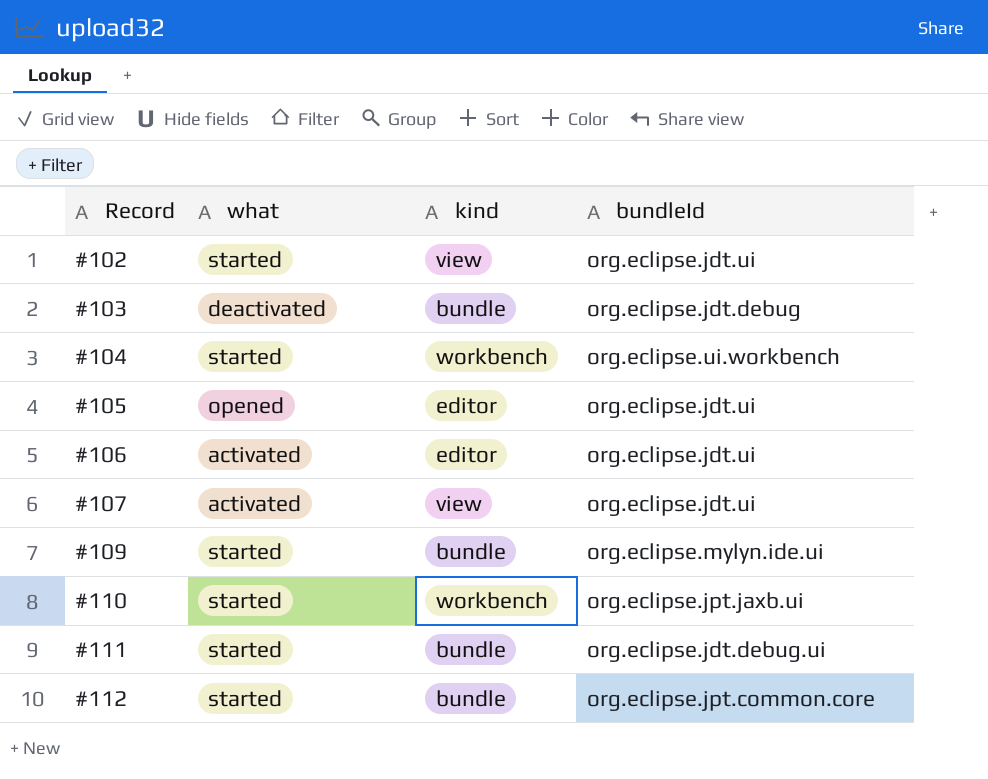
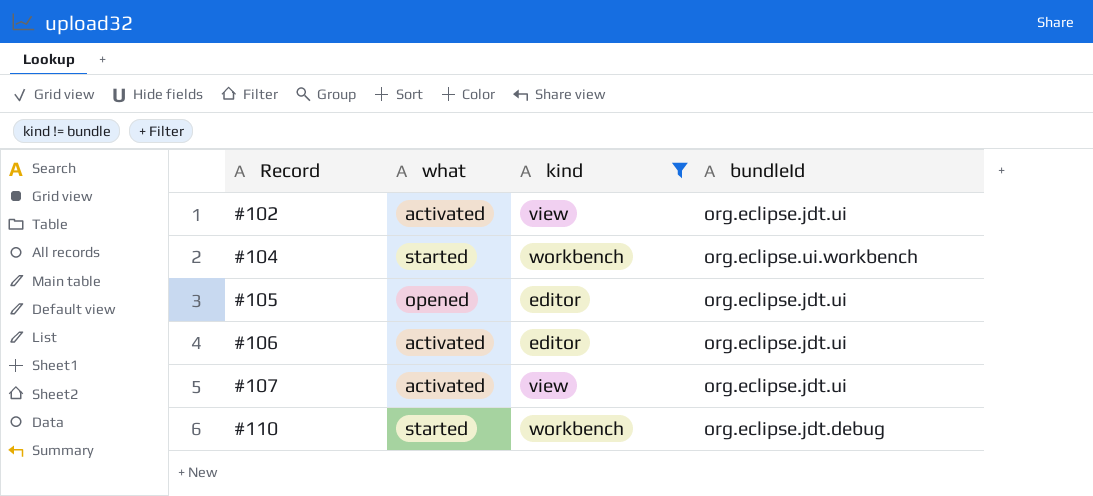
filter: none -> kind != bundle
#102 | what: started -> activated
#110 | bundleId: org.eclipse.jpt.jaxb.ui -> org.eclipse.jdt.debug

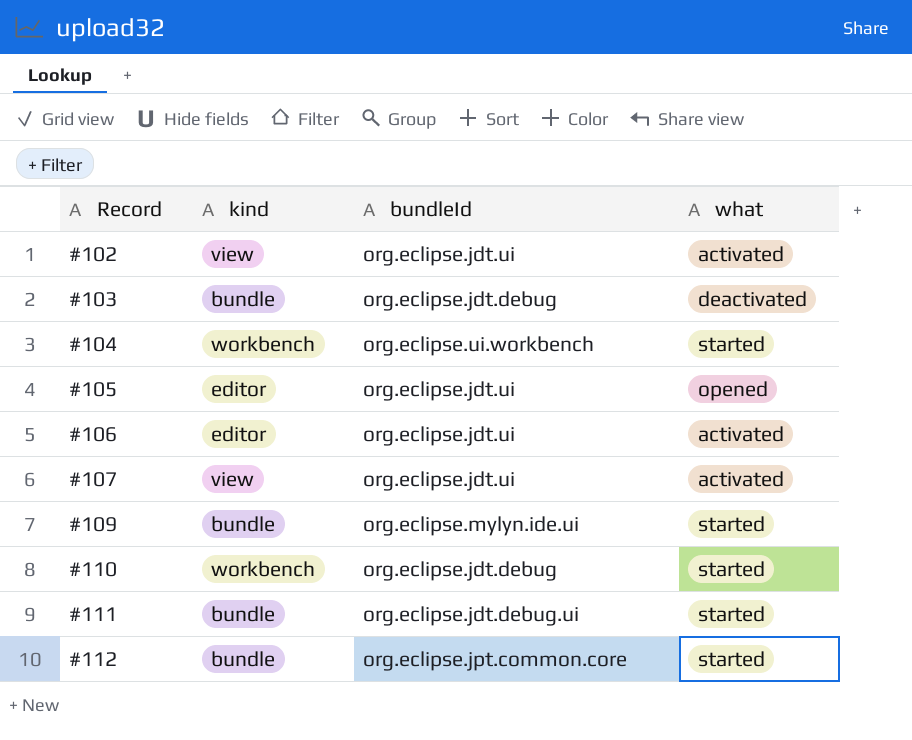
filter: kind != bundle -> none
column what | position: 2 -> 4

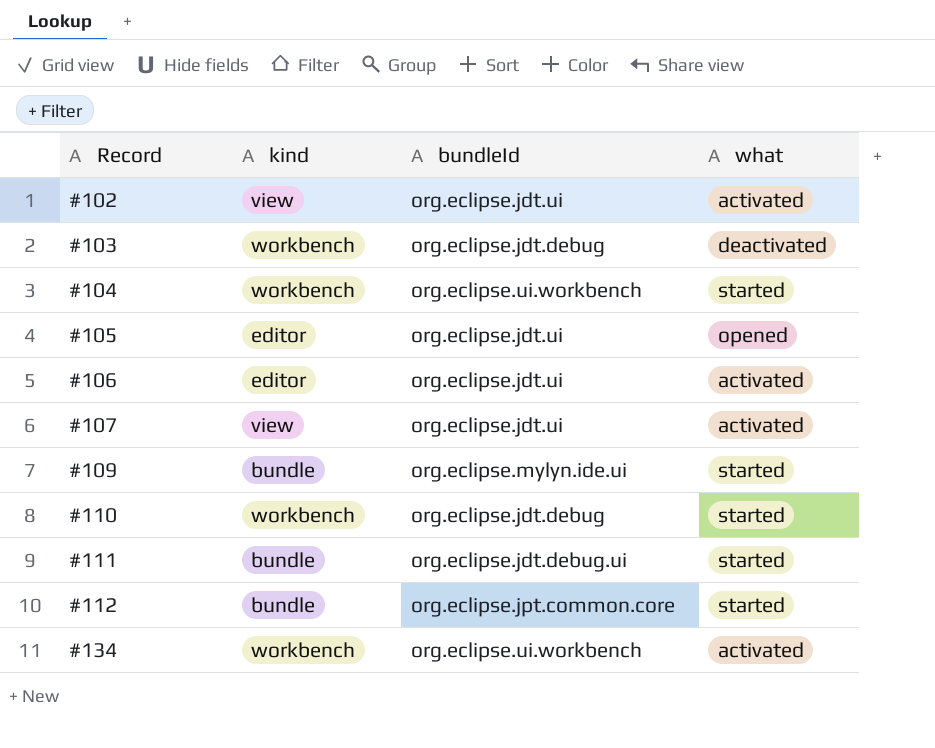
#103 | kind: bundle -> workbench
row #134: none -> workbench | org.eclipse.ui.workbench | activated

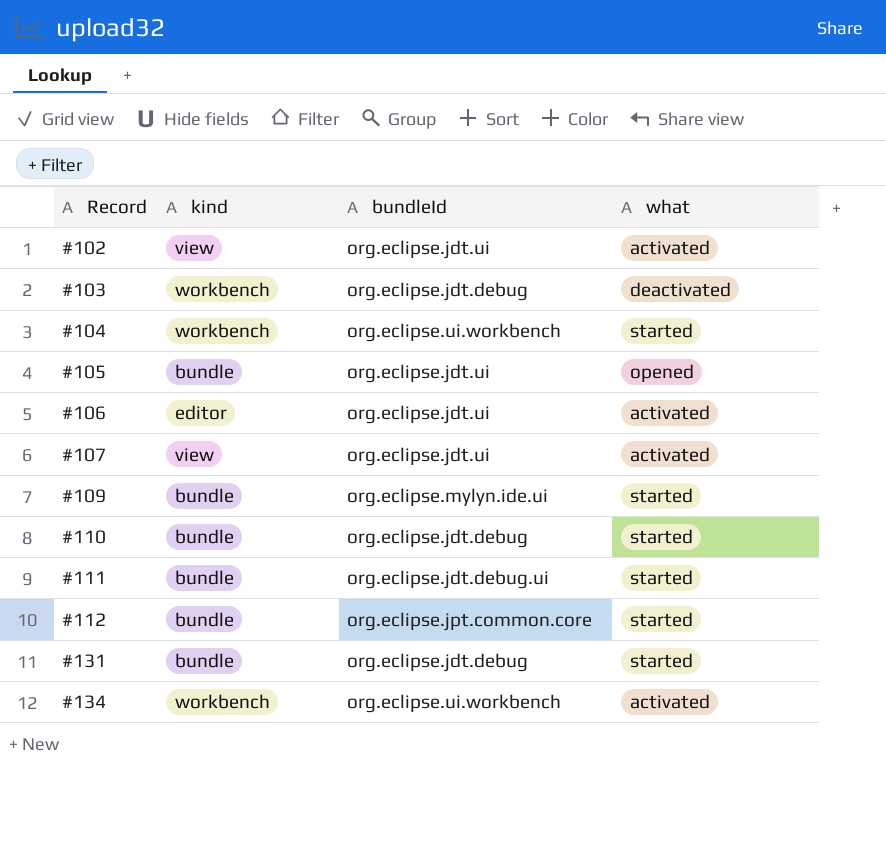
#105 | kind: editor -> bundle
#110 | kind: workbench -> bundle
row #131: none -> bundle | org.eclipse.jdt.debug | started

